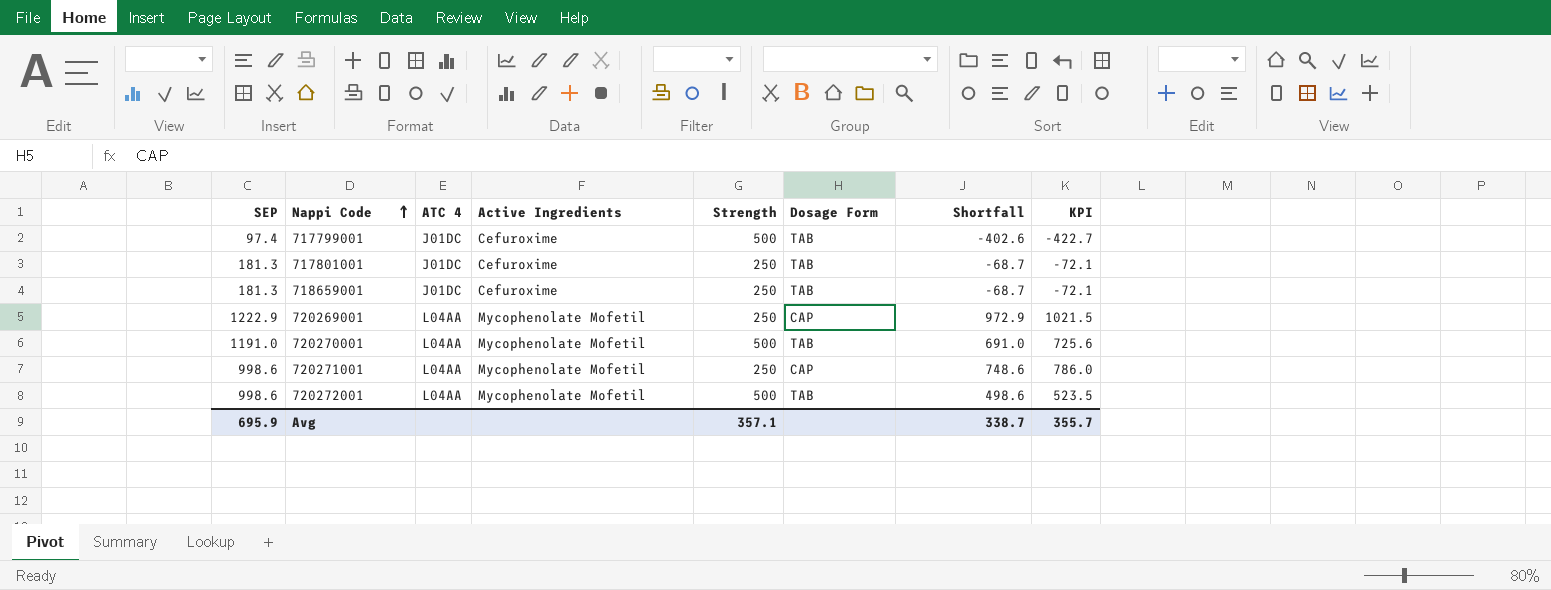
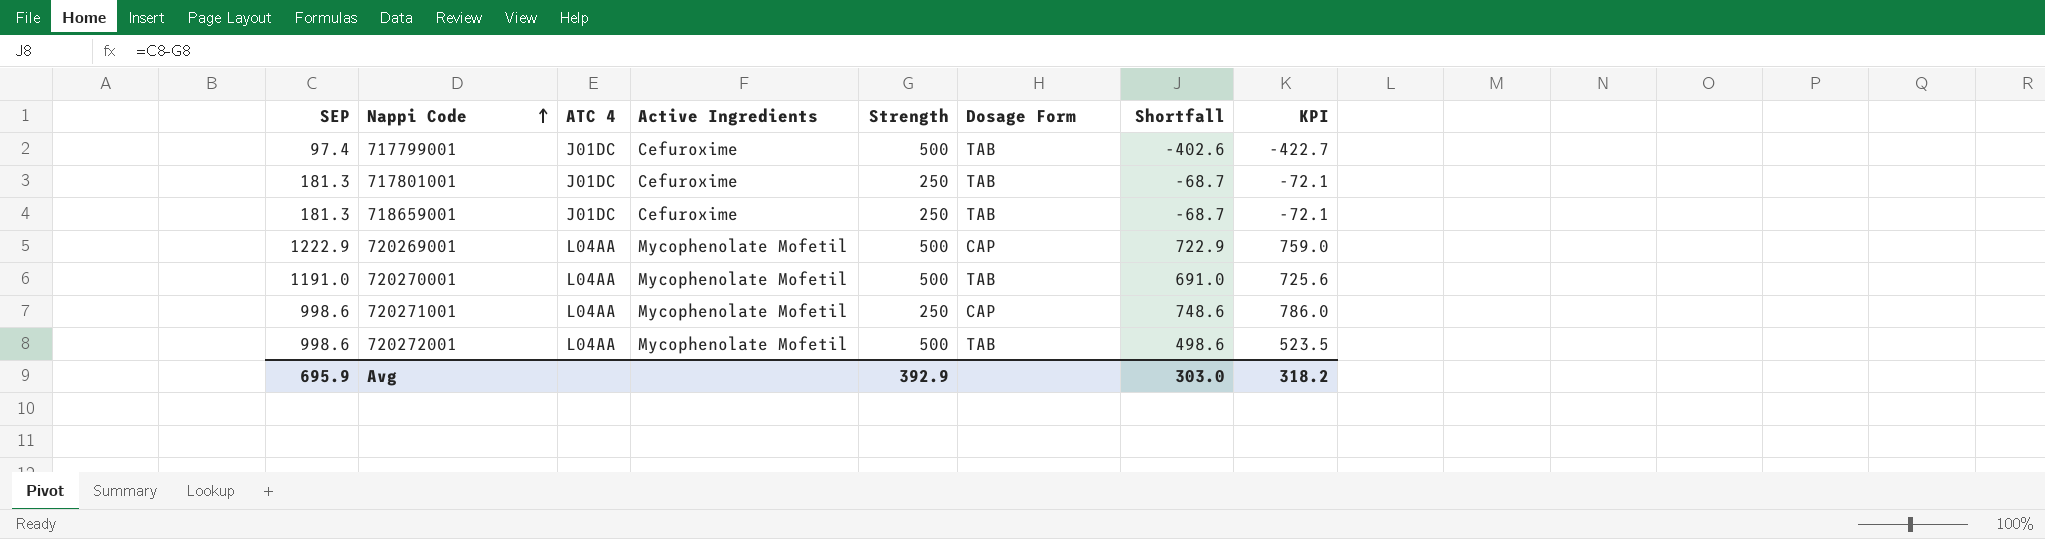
720269001 | Strength: 250 -> 500
720269001 | Shortfall: 972.9 -> 722.9
720269001 | KPI: 1021.5 -> 759.0
Avg | Strength: 357.1 -> 392.9
Avg | Shortfall: 338.7 -> 303.0
Avg | KPI: 355.7 -> 318.2

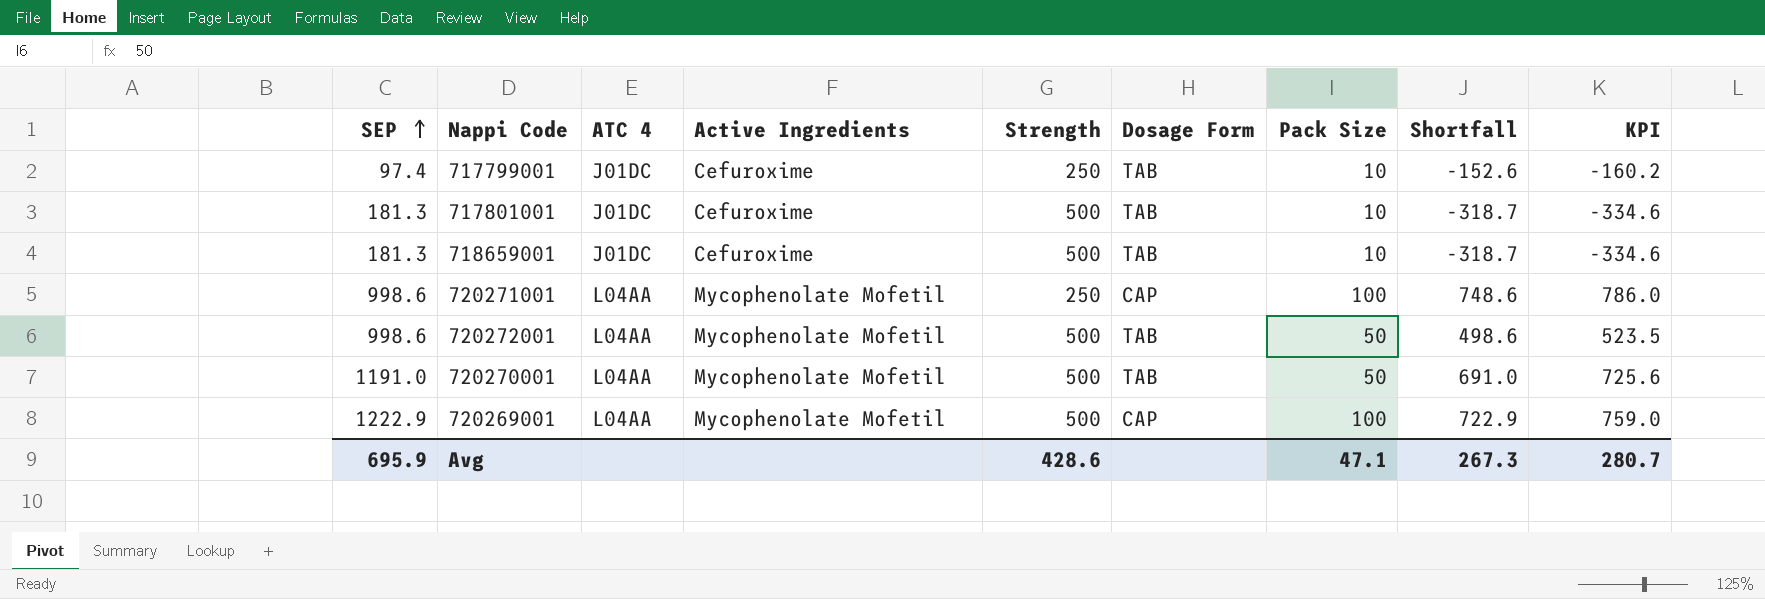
row order: Nappi Code ascending -> SEP ascending
column Pack Size | position: none -> 7
717799001 | Strength: 500 -> 250
717799001 | Shortfall: -402.6 -> -152.6
717799001 | KPI: -422.7 -> -160.2
717801001 | Strength: 250 -> 500
717801001 | Shortfall: -68.7 -> -318.7
717801001 | KPI: -72.1 -> -334.6
718659001 | Strength: 250 -> 500
718659001 | Shortfall: -68.7 -> -318.7
718659001 | KPI: -72.1 -> -334.6
Avg | Strength: 392.9 -> 428.6
Avg | Shortfall: 303.0 -> 267.3
Avg | KPI: 318.2 -> 280.7

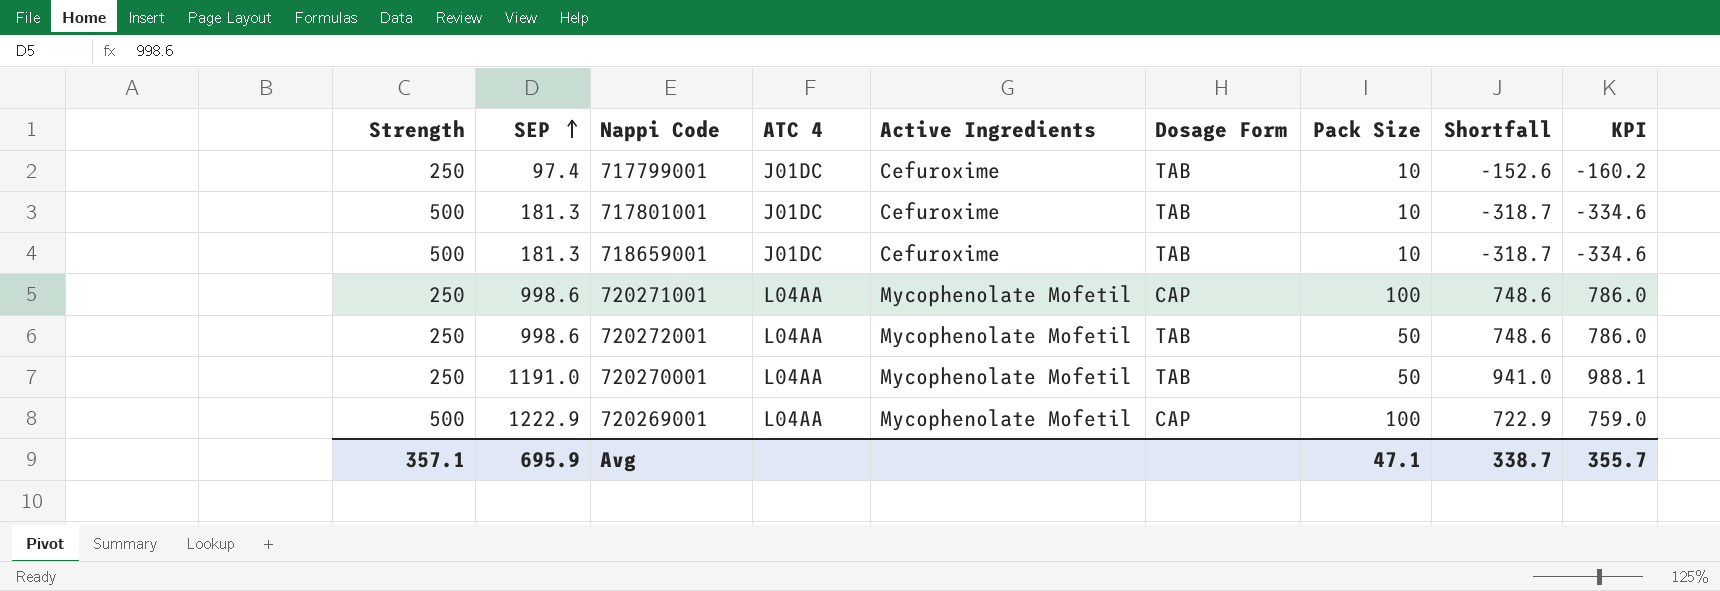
column Strength | position: 5 -> 1
720272001 | Strength: 500 -> 250
720272001 | Shortfall: 498.6 -> 748.6
720272001 | KPI: 523.5 -> 786.0
720270001 | Strength: 500 -> 250
720270001 | Shortfall: 691.0 -> 941.0
720270001 | KPI: 725.6 -> 988.1
Avg | Strength: 428.6 -> 357.1
Avg | Shortfall: 267.3 -> 338.7
Avg | KPI: 280.7 -> 355.7

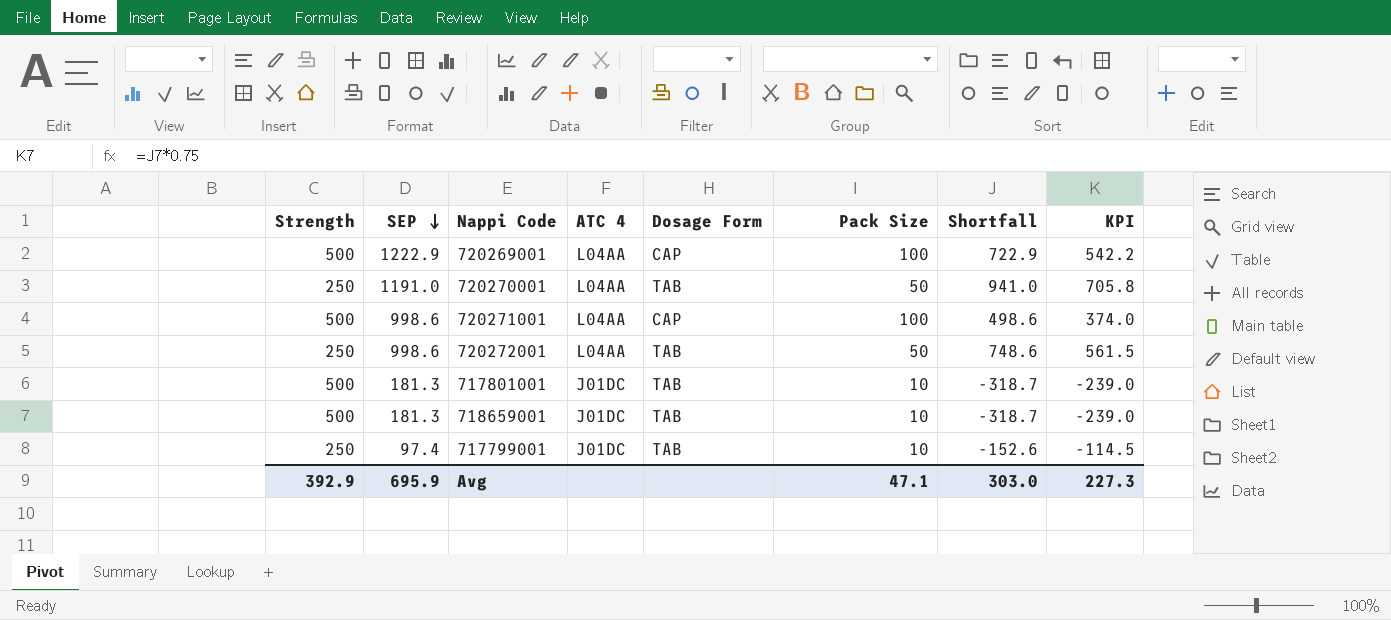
row order: SEP ascending -> SEP descending
column Active Ingredients | position: 5 -> none
column KPI | formula: [Shortfall] * 1.05 -> [Shortfall] * 0.75
720271001 | Strength: 250 -> 500
720271001 | Shortfall: 748.6 -> 498.6
Avg | Strength: 357.1 -> 392.9
Avg | Shortfall: 338.7 -> 303.0
Avg | KPI: 355.7 -> 227.3

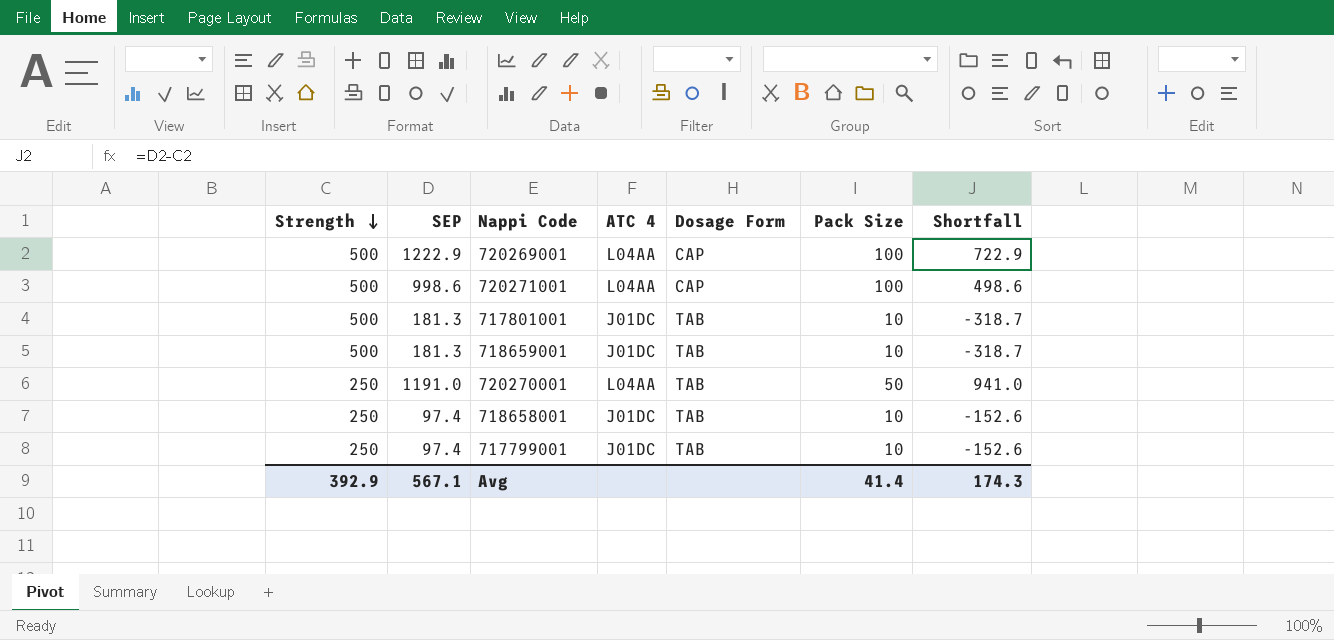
row order: SEP descending -> Strength descending
column KPI | formula: [Shortfall] * 0.75 -> none
row 720272001: 250 | 998.6 | L04AA | TAB | 50 | 748.6 | 561.5 -> none
row 718658001: none -> 250 | 97.4 | J01DC | TAB | 10 | -152.6
Avg | SEP: 695.9 -> 567.1
Avg | Pack Size: 47.1 -> 41.4
Avg | Shortfall: 303.0 -> 174.3

